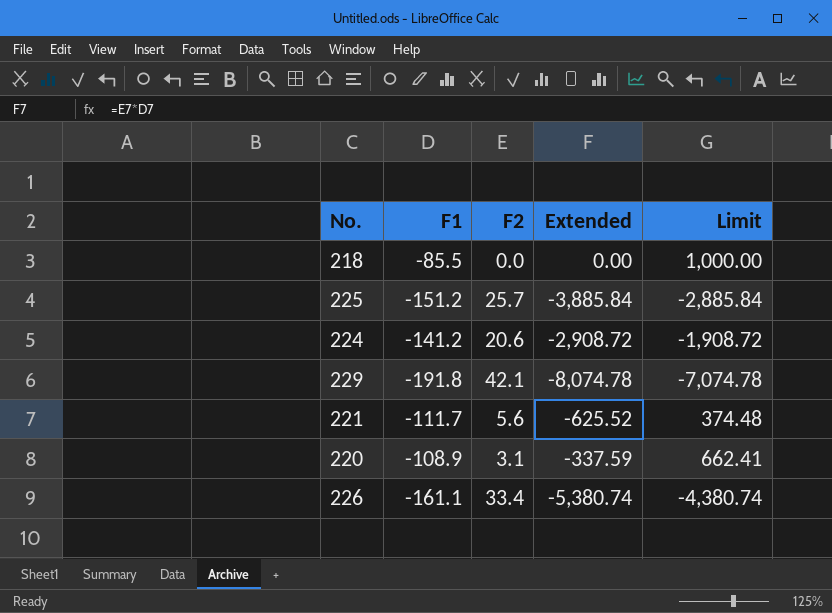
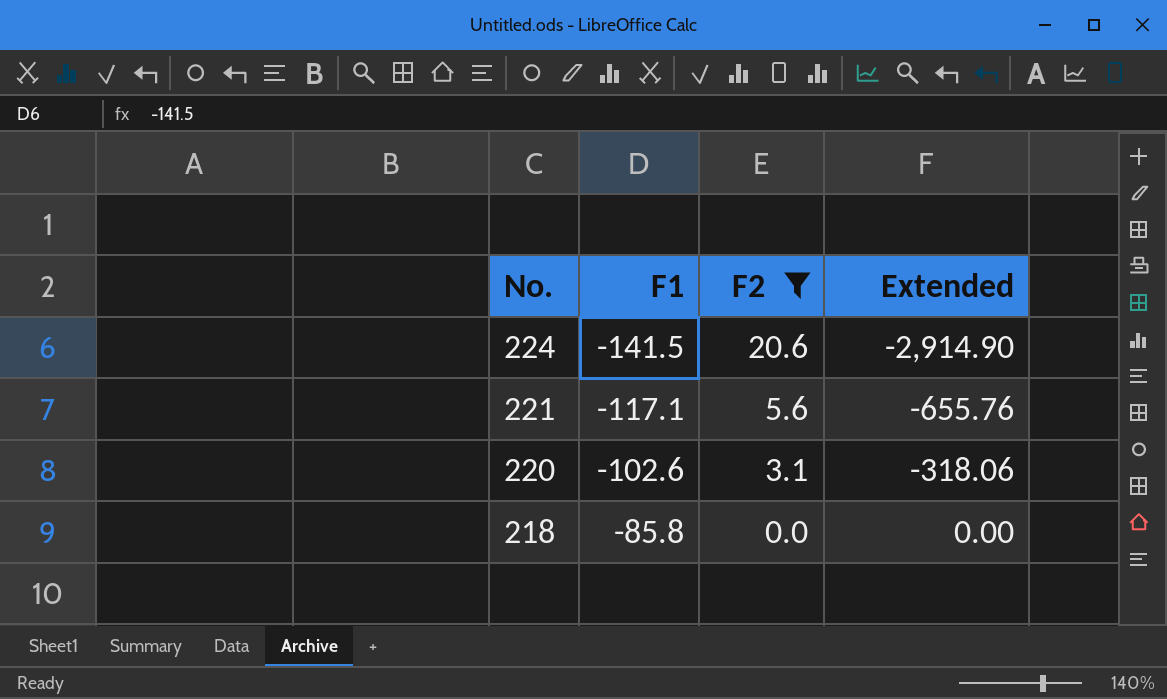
filter: none -> F2 <= 20.6
row order: none -> No. descending
column Limit | formula: [Extended] + 1000 -> none
224 | F1: -141.2 -> -141.5
224 | Extended: -2,908.72 -> -2,914.90
221 | F1: -111.7 -> -117.1
221 | Extended: -625.52 -> -655.76
220 | F1: -108.9 -> -102.6
220 | Extended: -337.59 -> -318.06
218 | F1: -85.5 -> -85.8

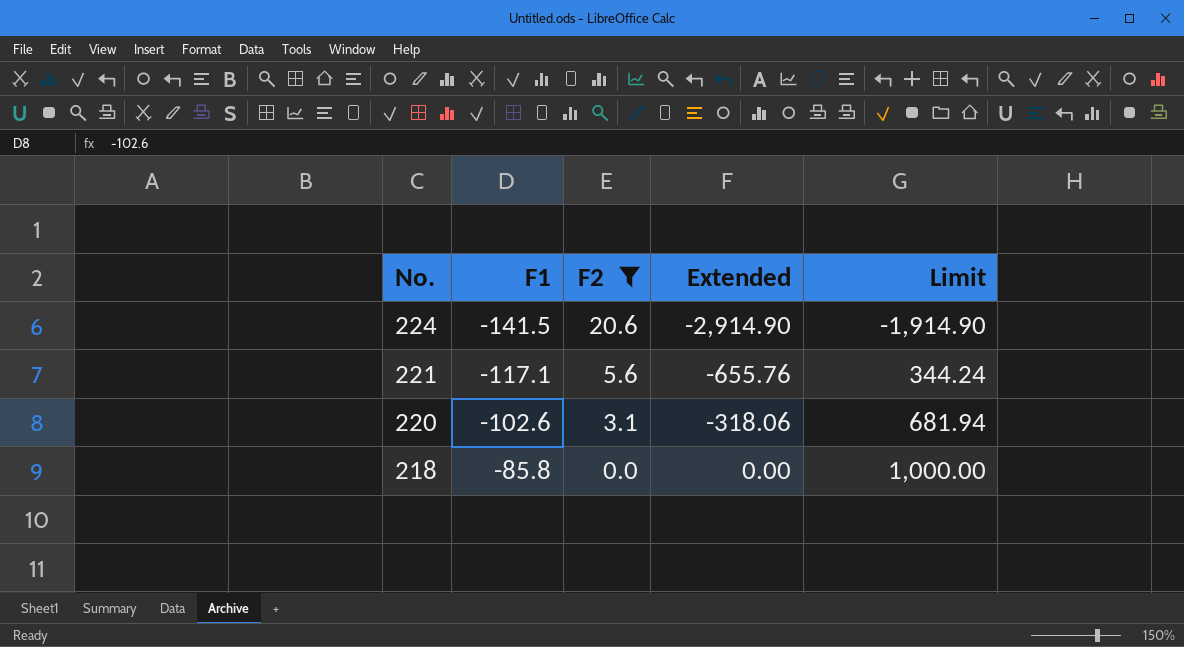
column Limit | formula: none -> [Extended] + 1000

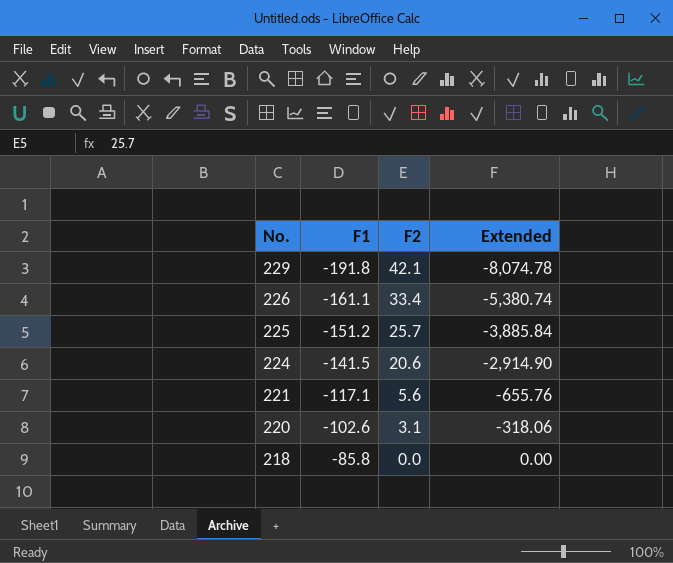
filter: F2 <= 20.6 -> none
column Limit | formula: [Extended] + 1000 -> none

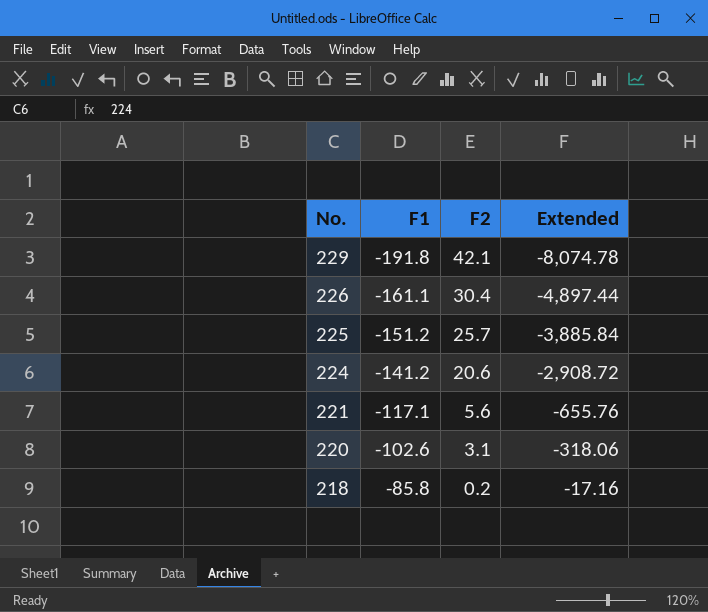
226 | F2: 33.4 -> 30.4
226 | Extended: -5,380.74 -> -4,897.44
224 | F1: -141.5 -> -141.2
224 | Extended: -2,914.90 -> -2,908.72
218 | F2: 0.0 -> 0.2
218 | Extended: 0.00 -> -17.16

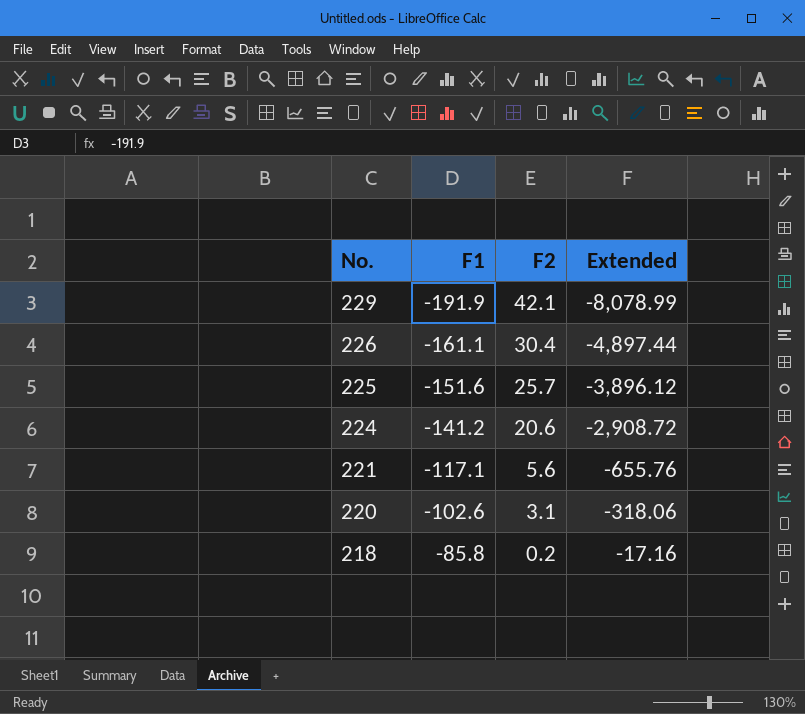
229 | F1: -191.8 -> -191.9
229 | Extended: -8,074.78 -> -8,078.99
225 | F1: -151.2 -> -151.6
225 | Extended: -3,885.84 -> -3,896.12

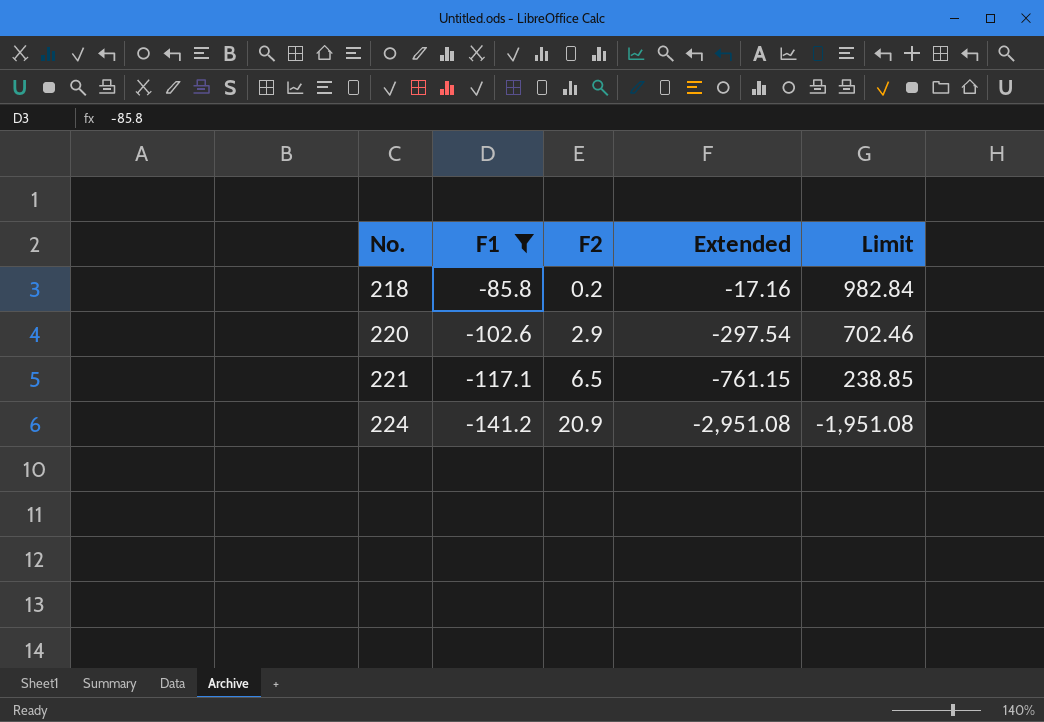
filter: none -> F1 >= -141.2
row order: No. descending -> No. ascending
column Limit | formula: none -> [Extended] + 1000
220 | F2: 3.1 -> 2.9
220 | Extended: -318.06 -> -297.54
221 | F2: 5.6 -> 6.5
221 | Extended: -655.76 -> -761.15
224 | F2: 20.6 -> 20.9
224 | Extended: -2,908.72 -> -2,951.08

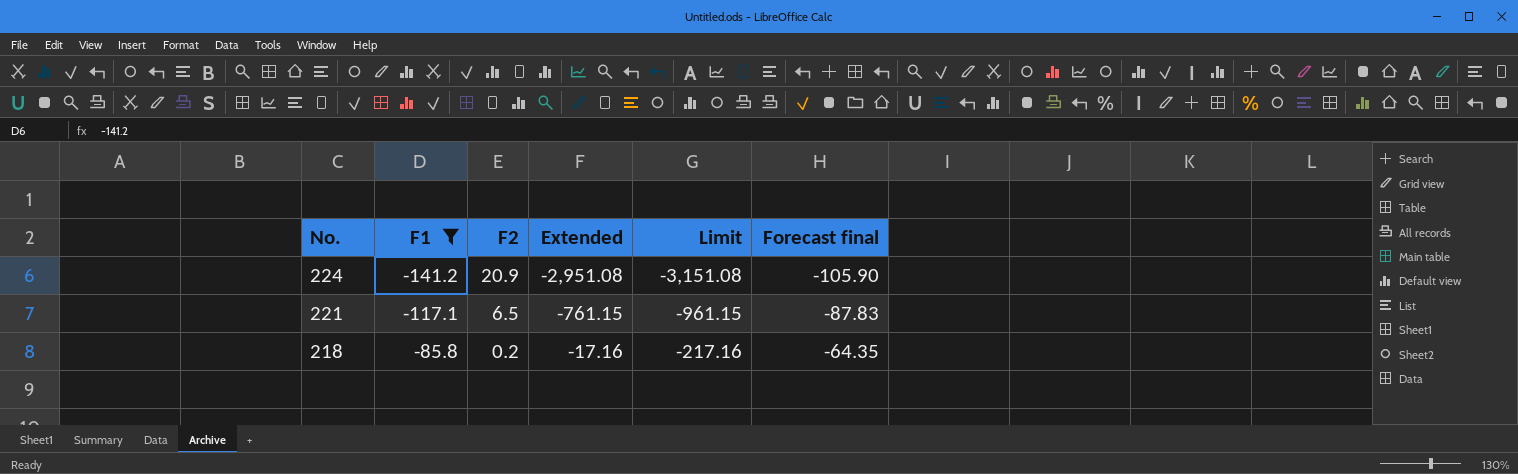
row order: No. ascending -> No. descending
column Limit | formula: [Extended] + 1000 -> [Extended] - 200
column Forecast final | formula: none -> [F1] * 0.75
row 220: -102.6 | 2.9 | -297.54 | 702.46 -> none

